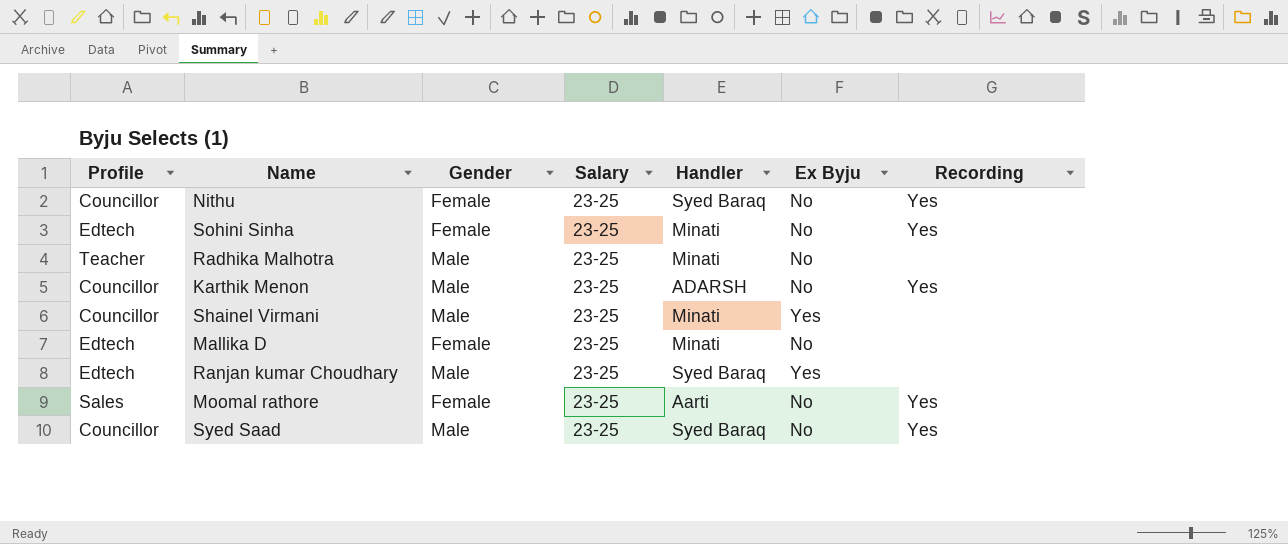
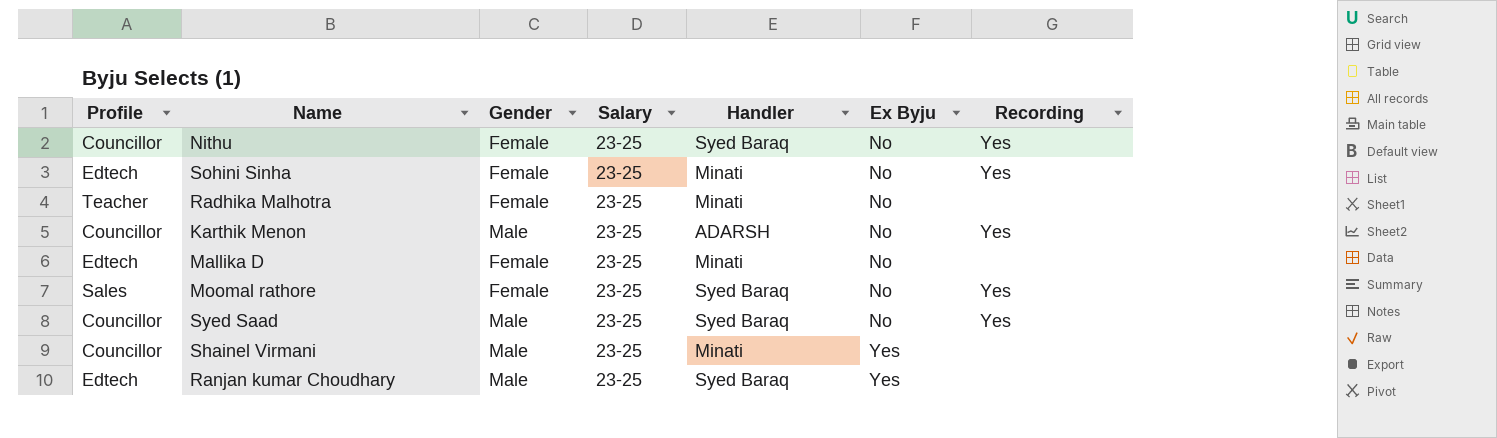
row order: none -> Ex Byju ascending
Radhika Malhotra | Gender: Male -> Female
Moomal rathore | Handler: Aarti -> Syed Baraq

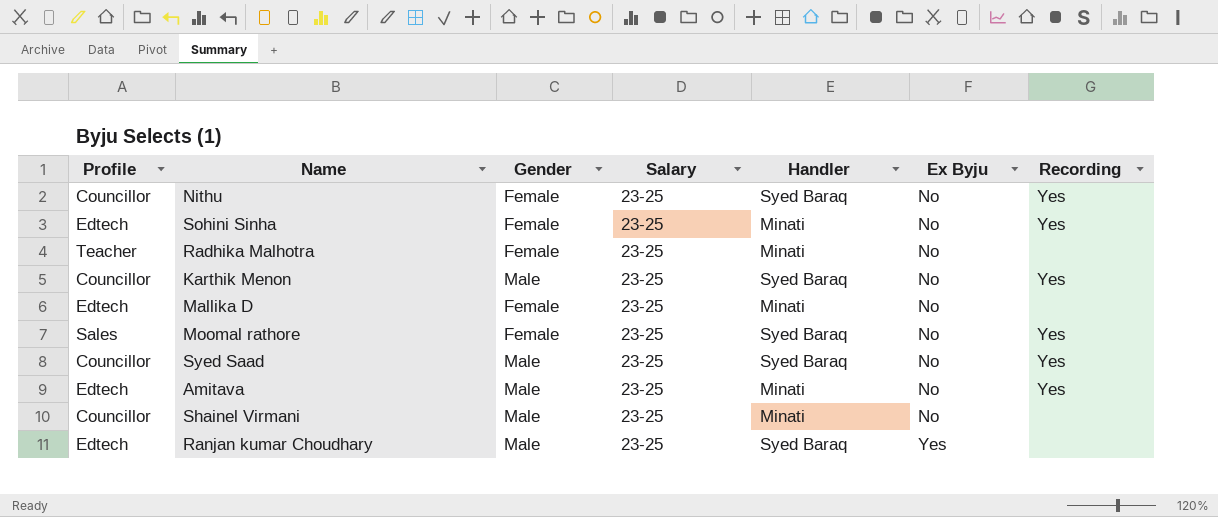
Karthik Menon | Handler: ADARSH -> Syed Baraq
row Amitava: none -> Edtech | Male | 23-25 | Minati | No | Yes
Shainel Virmani | Ex Byju: Yes -> No

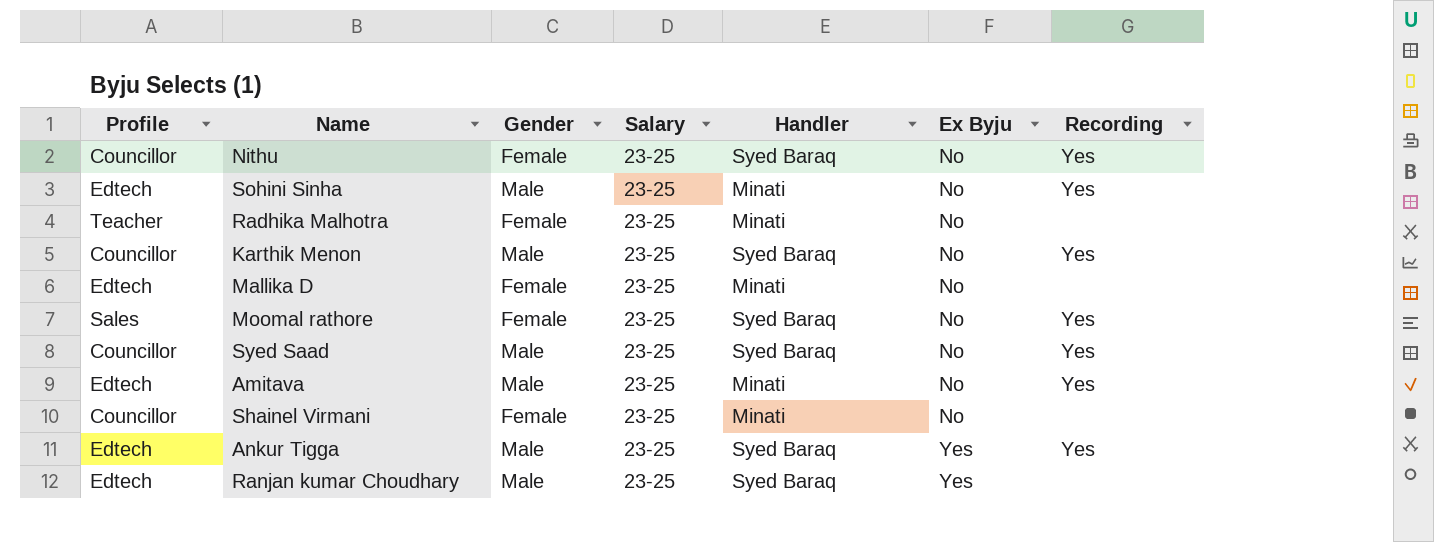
Sohini Sinha | Gender: Female -> Male
Shainel Virmani | Gender: Male -> Female
row Ankur Tigga: none -> Edtech | Male | 23-25 | Syed Baraq | Yes | Yes

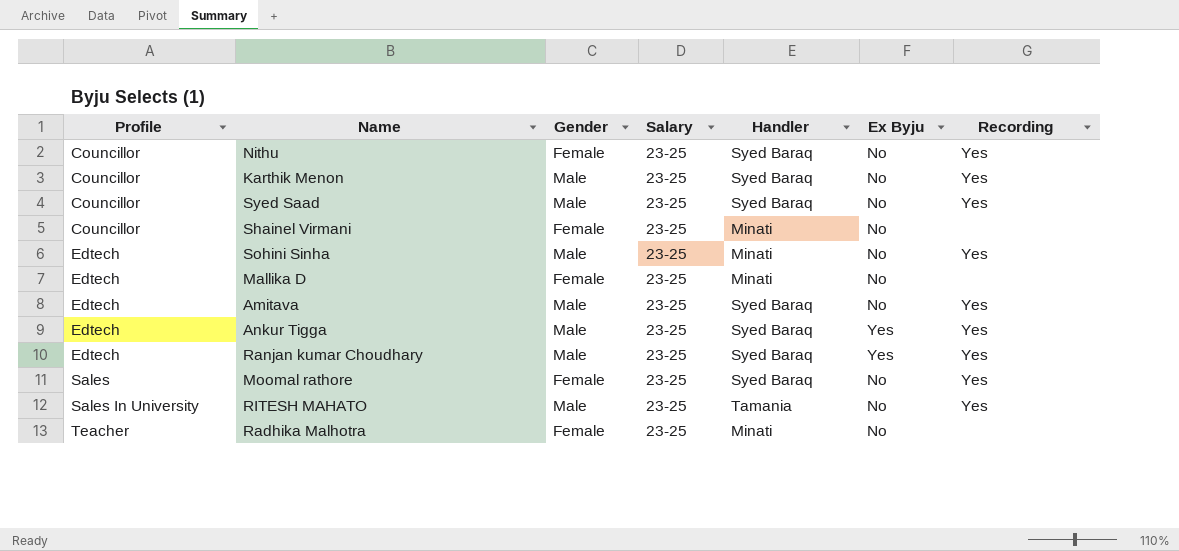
row order: Ex Byju ascending -> Profile ascending
Amitava | Handler: Minati -> Syed Baraq
Ranjan kumar Choudhary | Recording: none -> Yes
row RITESH MAHATO: none -> Sales In University | Male | 23-25 | Tamania | No | Yes

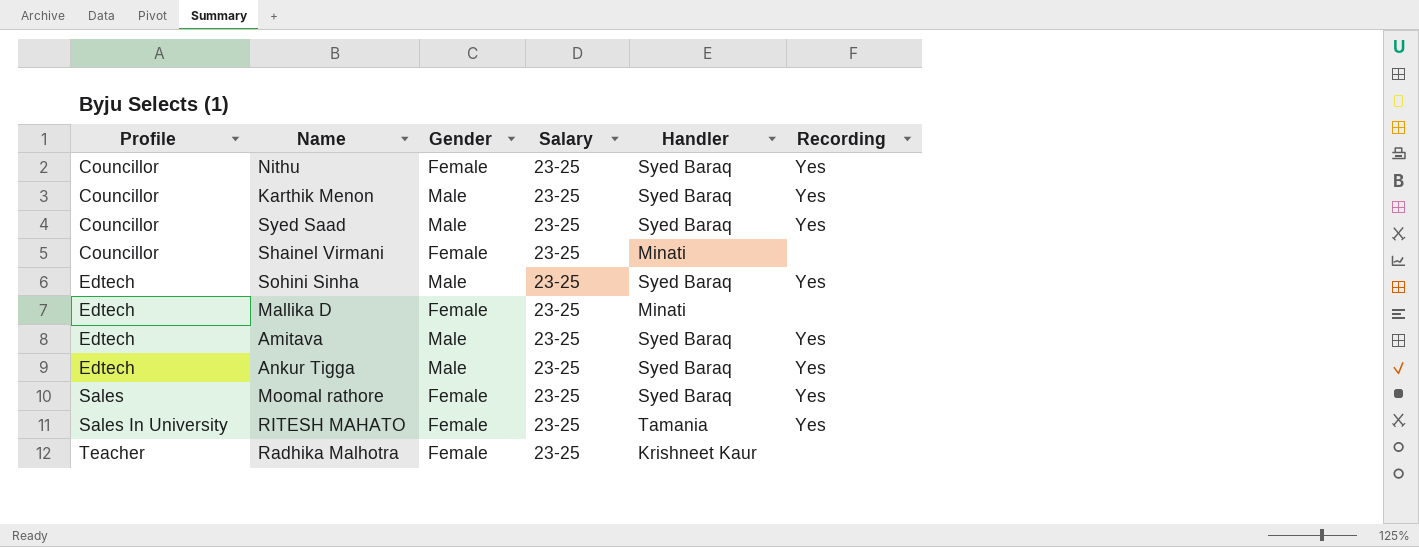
column Ex Byju | position: 6 -> none
row Ranjan kumar Choudhary: Edtech | Male | 23-25 | Syed Baraq | Yes | Yes -> none
Sohini Sinha | Handler: Minati -> Syed Baraq
RITESH MAHATO | Gender: Male -> Female
Radhika Malhotra | Handler: Minati -> Krishneet Kaur

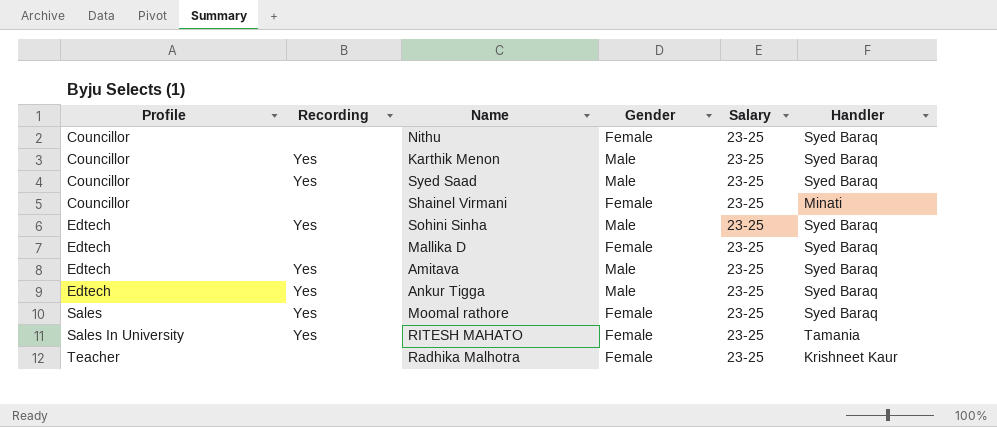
column Recording | position: 6 -> 2
Nithu | Recording: Yes -> none
Mallika D | Handler: Minati -> Syed Baraq

